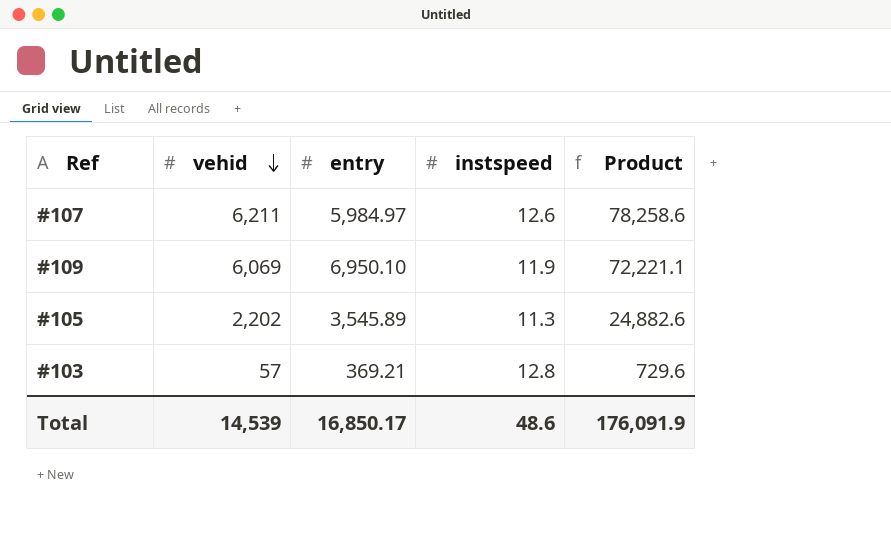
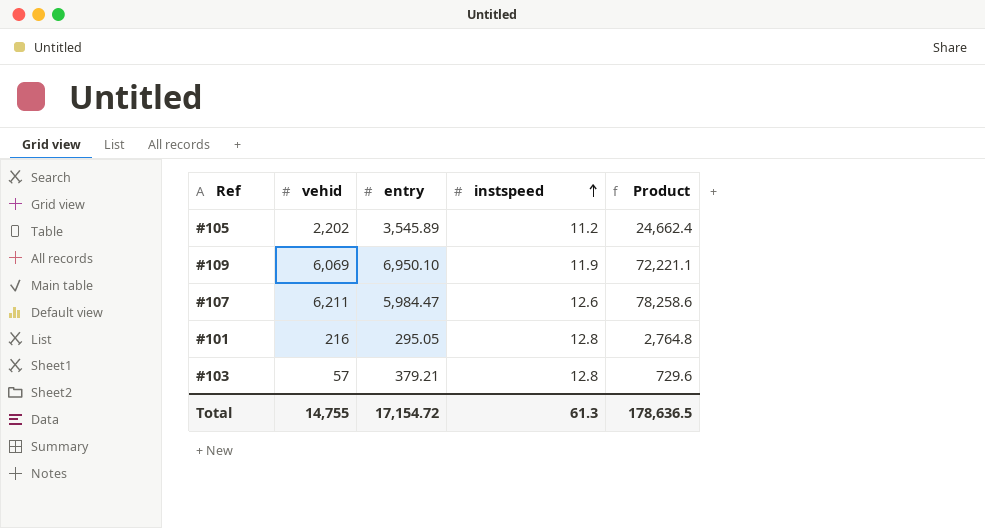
row order: vehid descending -> instspeed ascending
#105 | instspeed: 11.3 -> 11.2
#105 | Product: 24,882.6 -> 24,662.4
#107 | entry: 5,984.97 -> 5,984.47
row #101: none -> 216 | 295.05 | 12.8 | 2,764.8
#103 | entry: 369.21 -> 379.21
Total | vehid: 14,539 -> 14,755
Total | entry: 16,850.17 -> 17,154.72
Total | instspeed: 48.6 -> 61.3
Total | Product: 176,091.9 -> 178,636.5

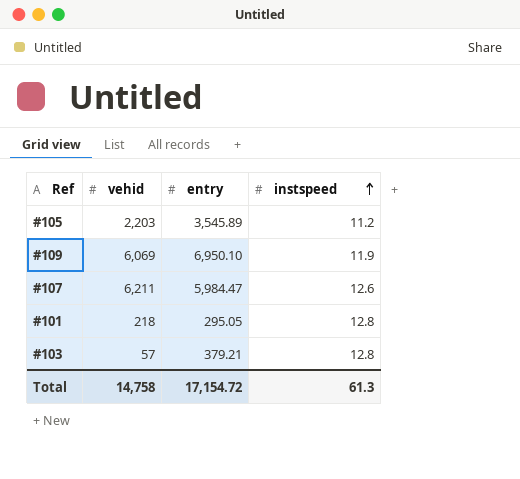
column Product | formula: [vehid] * [instspeed] -> none
#105 | vehid: 2,202 -> 2,203
#101 | vehid: 216 -> 218
Total | vehid: 14,755 -> 14,758

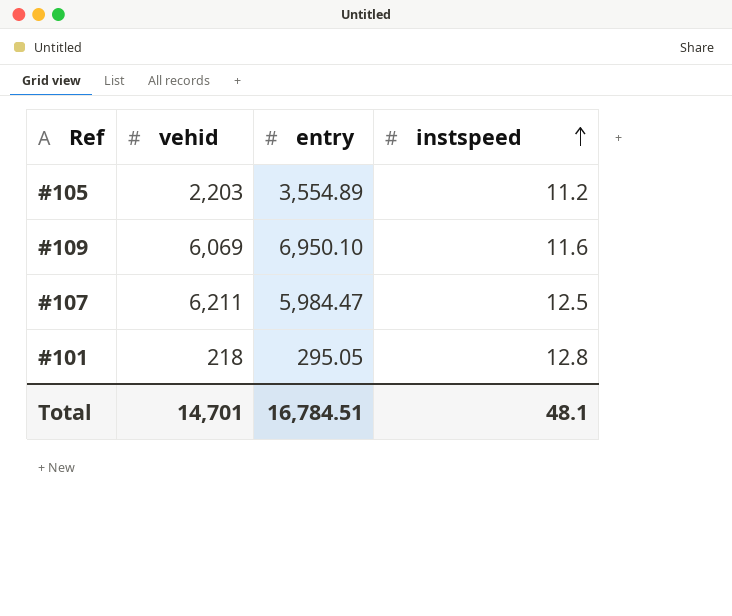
row #103: 57 | 379.21 | 12.8 -> none
#105 | entry: 3,545.89 -> 3,554.89
#109 | instspeed: 11.9 -> 11.6
#107 | instspeed: 12.6 -> 12.5
Total | vehid: 14,758 -> 14,701
Total | entry: 17,154.72 -> 16,784.51
Total | instspeed: 61.3 -> 48.1

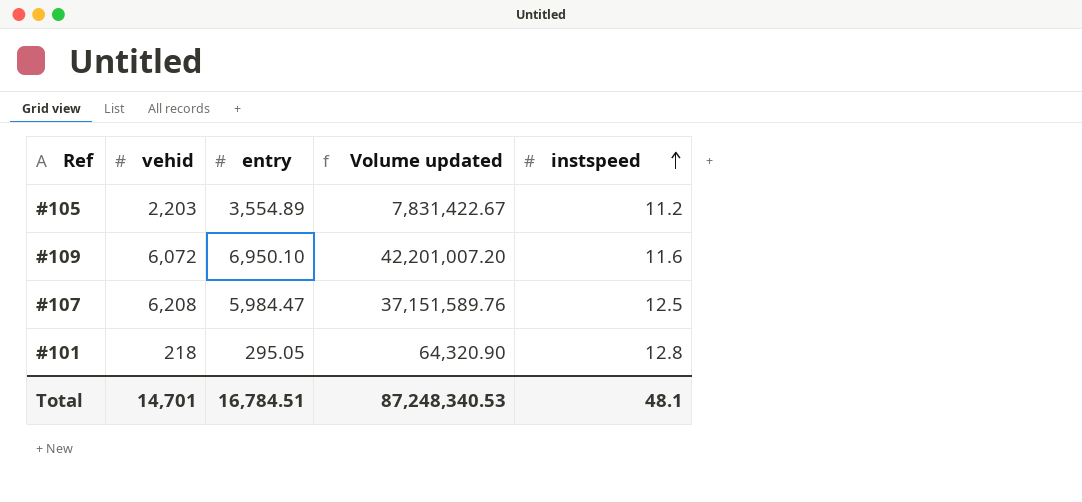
column Volume updated | formula: none -> [vehid] * [entry]
#109 | vehid: 6,069 -> 6,072
#107 | vehid: 6,211 -> 6,208

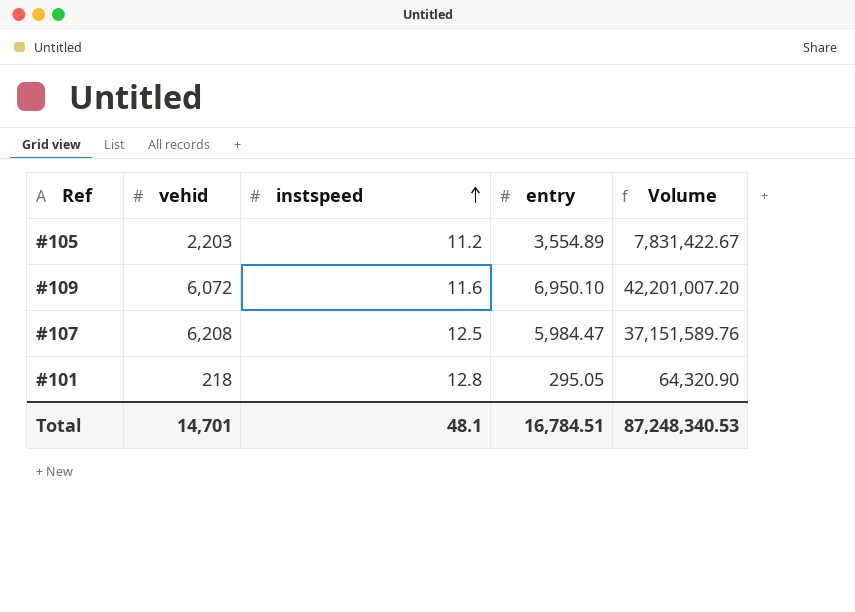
column instspeed | position: 5 -> 3
column name: Volume updated -> Volume

